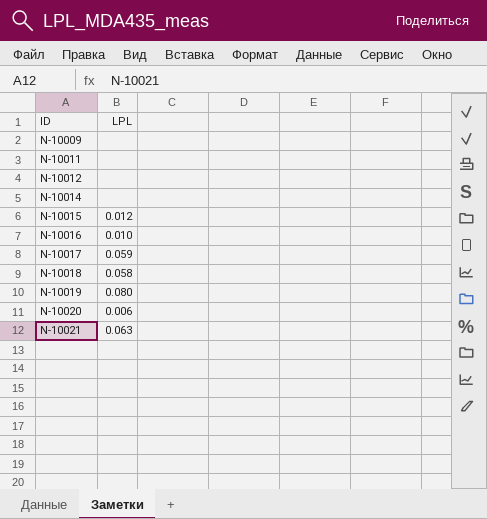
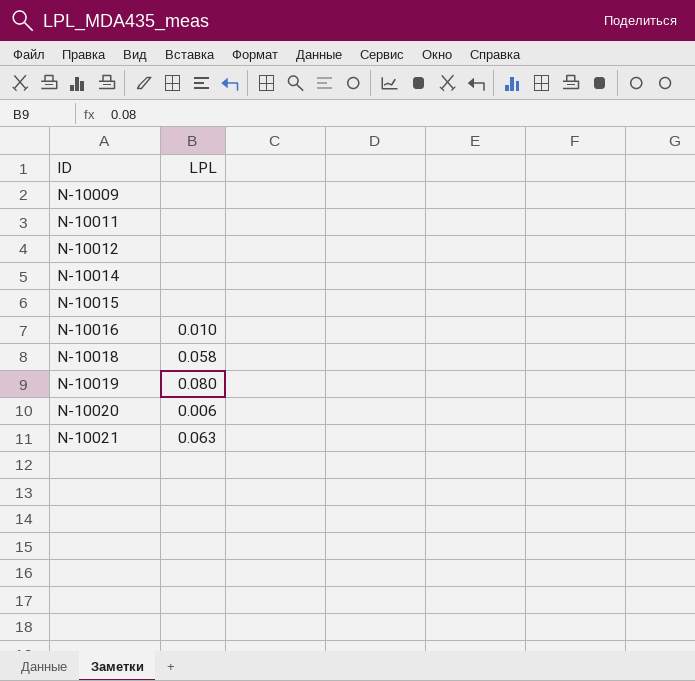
row N-10017: 0.059 -> none
N-10015 | LPL: 0.012 -> none

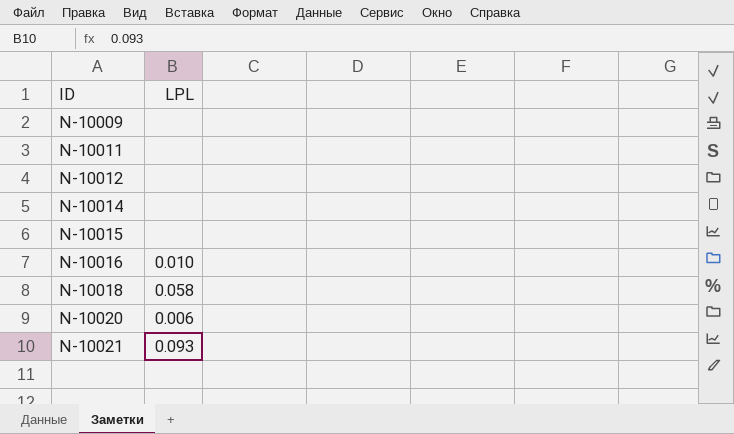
row N-10019: 0.080 -> none
N-10021 | LPL: 0.063 -> 0.093

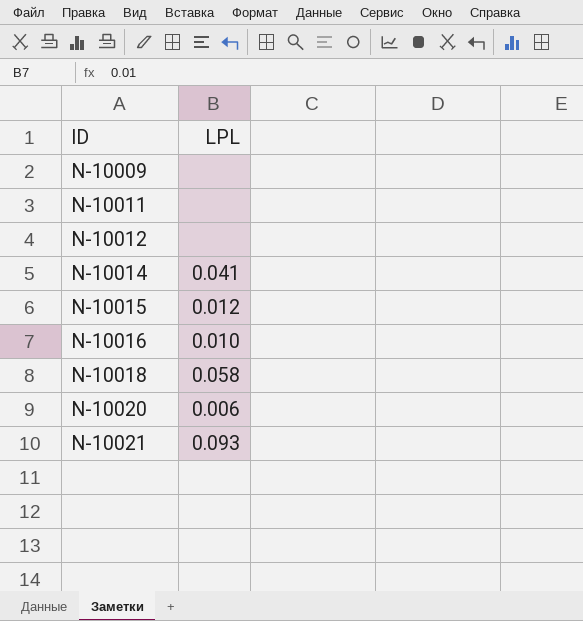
N-10014 | LPL: none -> 0.041
N-10015 | LPL: none -> 0.012

